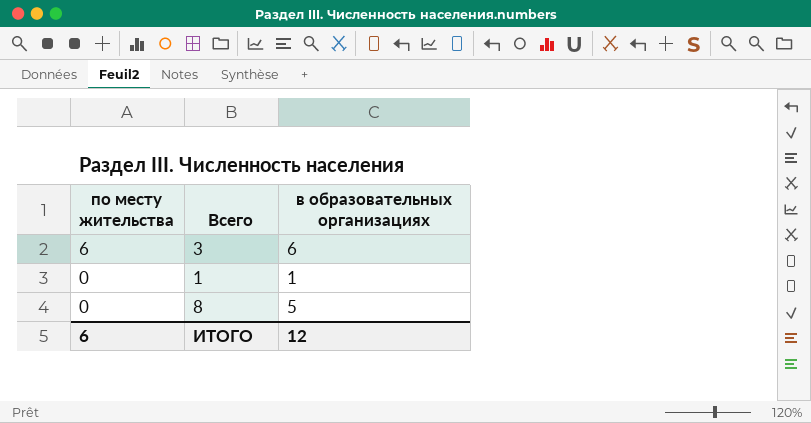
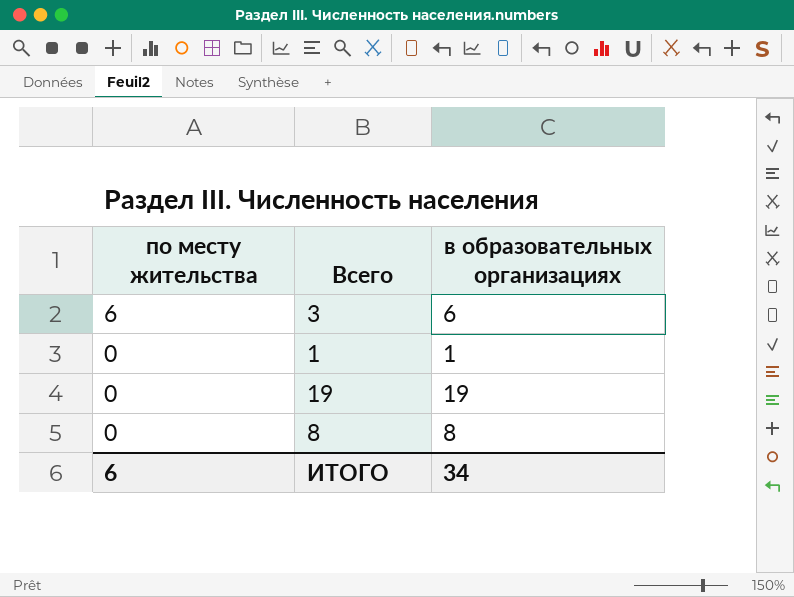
row 19: none -> 0 | 19
8 | в образовательных организациях: 5 -> 8
ИТОГО | в образовательных организациях: 12 -> 34

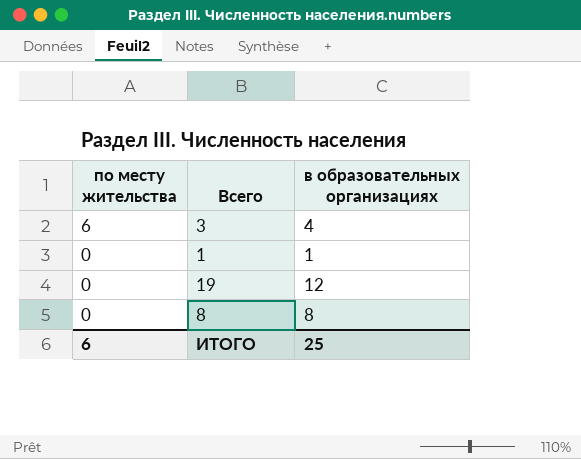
3 | в образовательных организациях: 6 -> 4
19 | в образовательных организациях: 19 -> 12
ИТОГО | в образовательных организациях: 34 -> 25

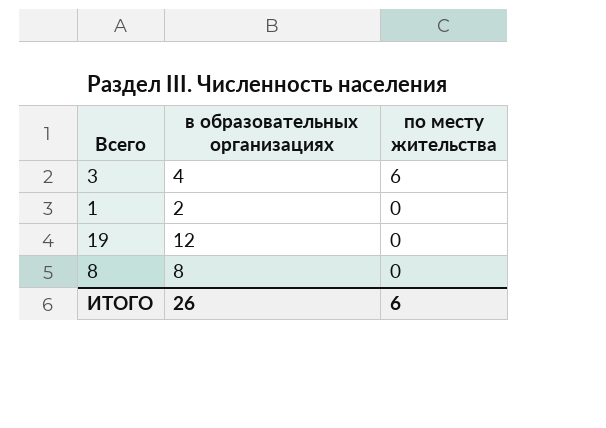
column по месту жительства | position: 1 -> 3
1 | в образовательных организациях: 1 -> 2
ИТОГО | в образовательных организациях: 25 -> 26

